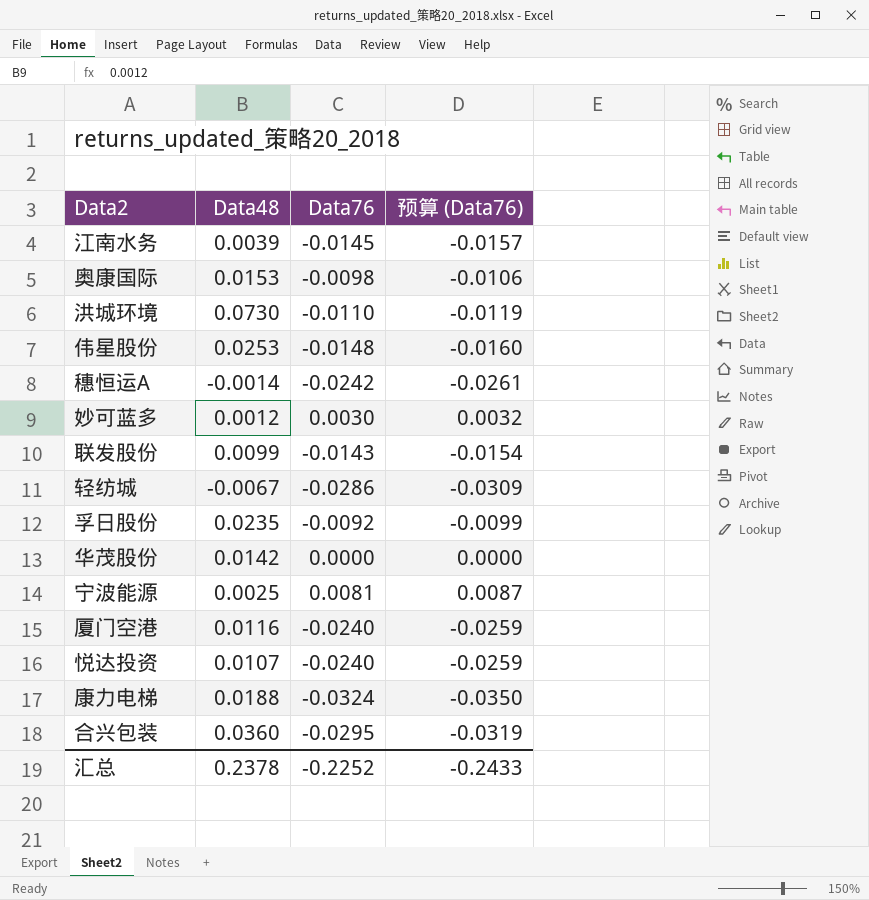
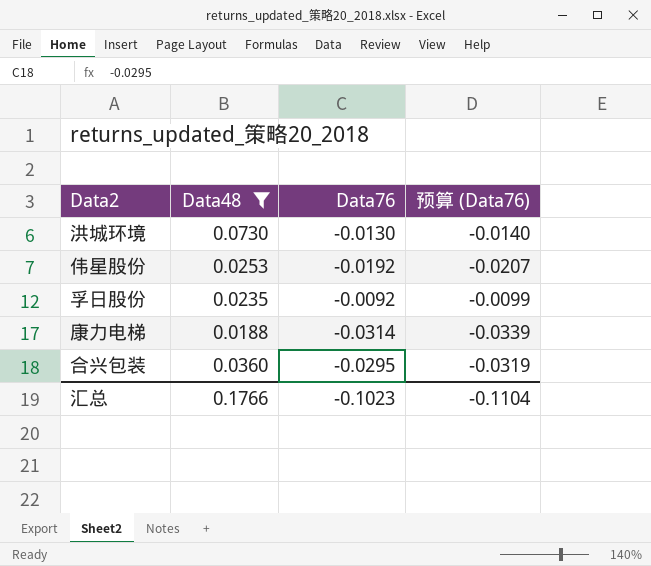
filter: none -> Data48 >= 0.0188
洪城环境 | Data76: -0.0110 -> -0.0130
洪城环境 | 预算 (Data76): -0.0119 -> -0.0140
伟星股份 | Data76: -0.0148 -> -0.0192
伟星股份 | 预算 (Data76): -0.0160 -> -0.0207
康力电梯 | Data76: -0.0324 -> -0.0314
康力电梯 | 预算 (Data76): -0.0350 -> -0.0339
汇总 | Data48: 0.2378 -> 0.1766
汇总 | Data76: -0.2252 -> -0.1023
汇总 | 预算 (Data76): -0.2433 -> -0.1104

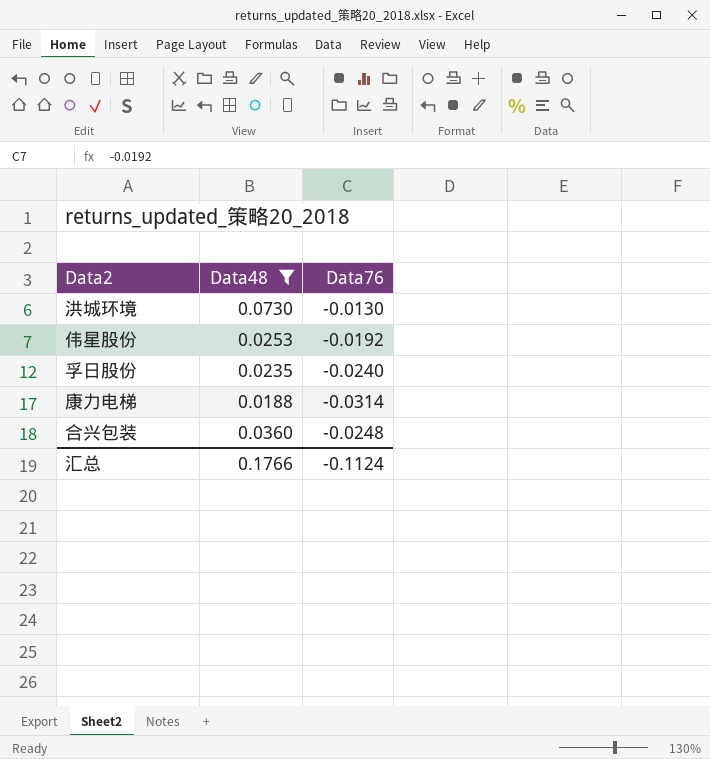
column 预算 (Data76) | formula: [Data76] * 1.08 -> none
孚日股份 | Data76: -0.0092 -> -0.0240
合兴包装 | Data76: -0.0295 -> -0.0248
汇总 | Data76: -0.1023 -> -0.1124

